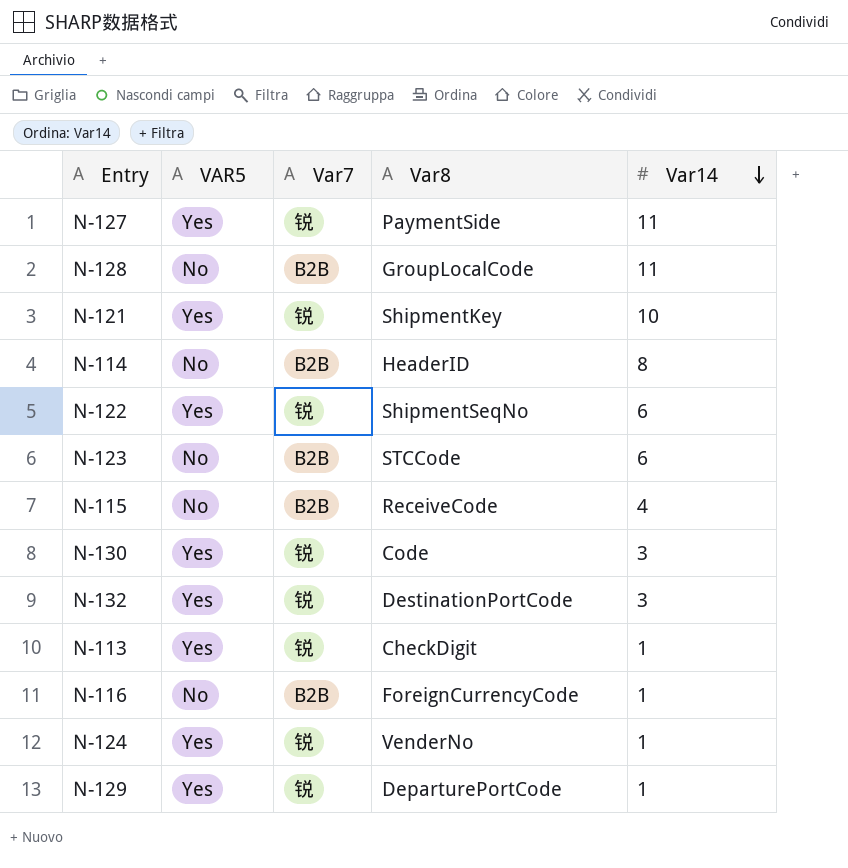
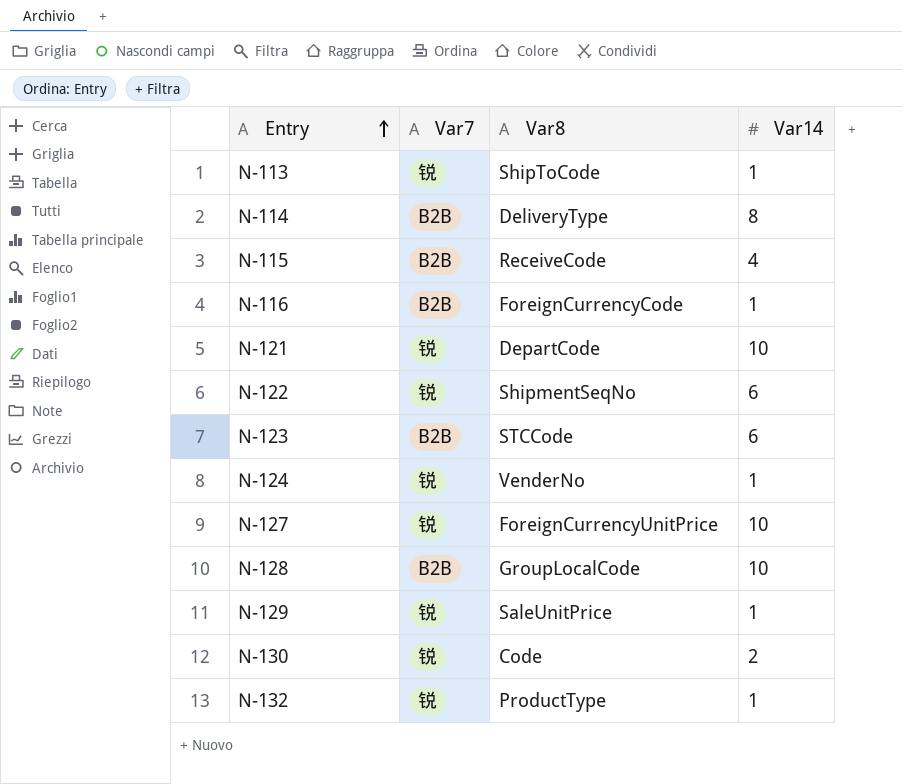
row order: Var14 descending -> Entry ascending
column VAR5 | position: 2 -> none
N-113 | Var8: CheckDigit -> ShipToCode
N-114 | Var8: HeaderID -> DeliveryType
N-121 | Var8: ShipmentKey -> DepartCode
N-127 | Var8: PaymentSide -> ForeignCurrencyUnitPrice
N-127 | Var14: 11 -> 10
N-128 | Var14: 11 -> 10
N-129 | Var8: DeparturePortCode -> SaleUnitPrice
N-130 | Var14: 3 -> 2
N-132 | Var8: DestinationPortCode -> ProductType
N-132 | Var14: 3 -> 1

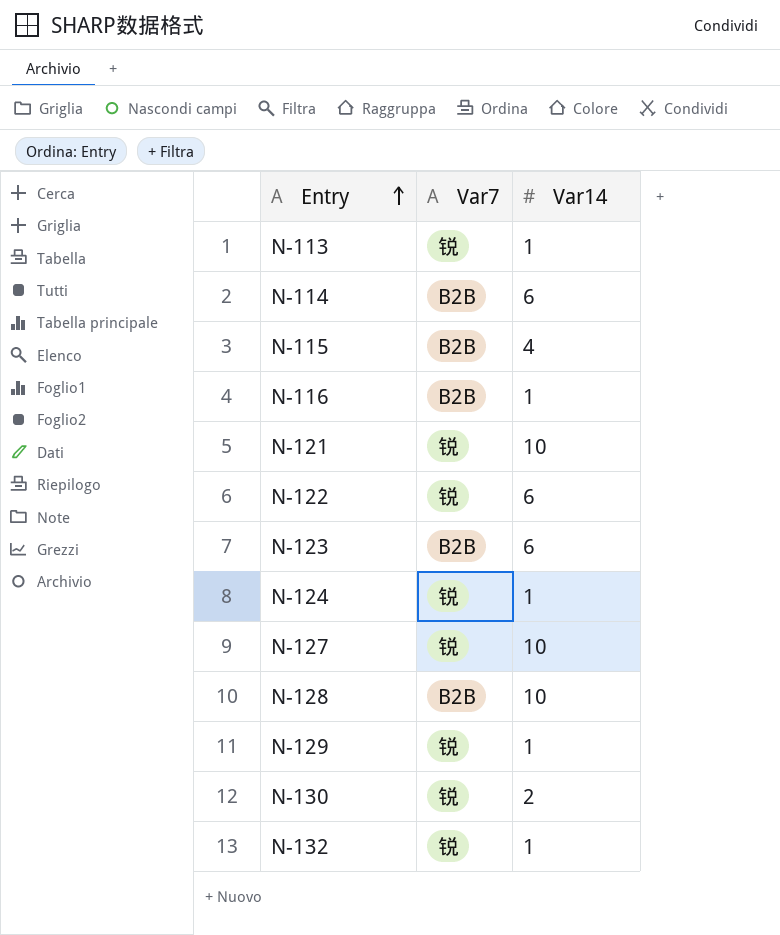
column Var8 | position: 3 -> none
N-114 | Var14: 8 -> 6

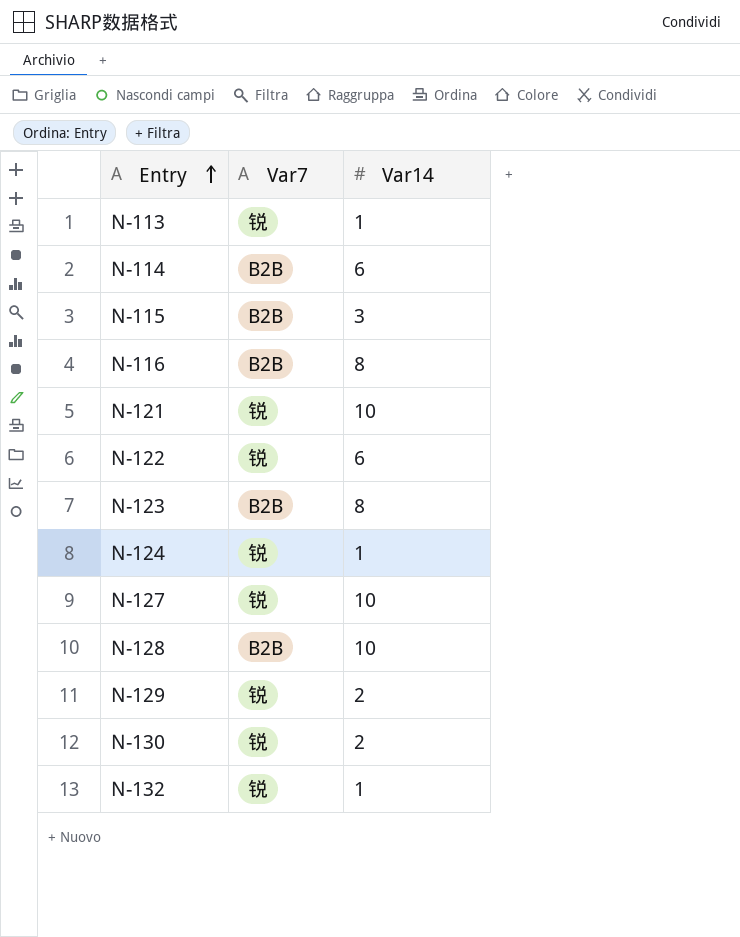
N-115 | Var14: 4 -> 3
N-116 | Var14: 1 -> 8
N-123 | Var14: 6 -> 8
N-129 | Var14: 1 -> 2

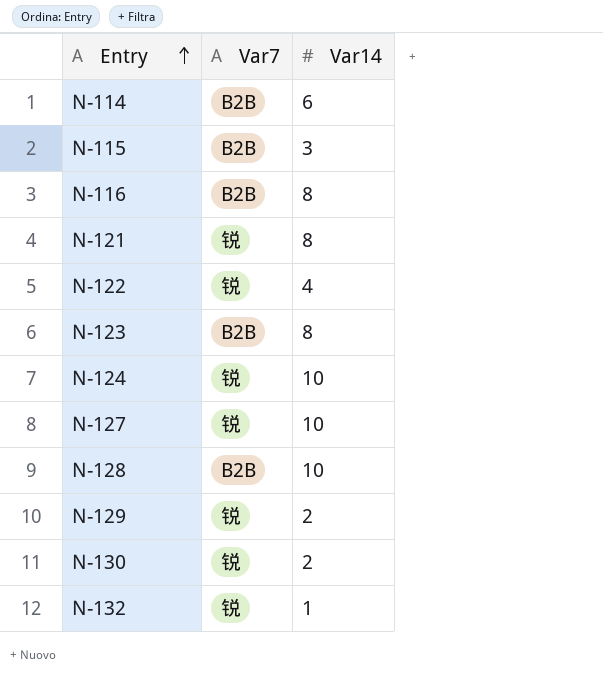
row N-113: 锐 | 1 -> none
N-121 | Var14: 10 -> 8
N-122 | Var14: 6 -> 4
N-124 | Var14: 1 -> 10

